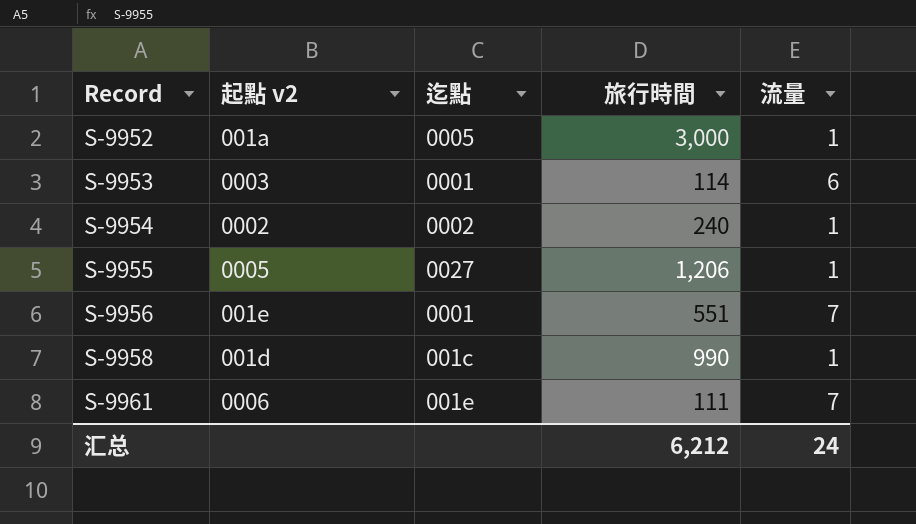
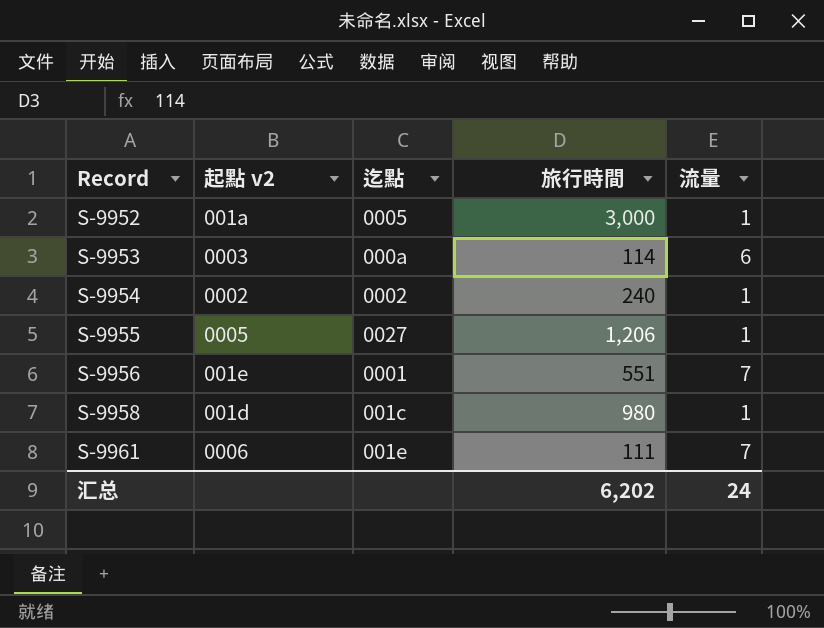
S-9953 | 迄點: 0001 -> 000a
S-9958 | 旅行時間: 990 -> 980
汇总 | 旅行時間: 6,212 -> 6,202

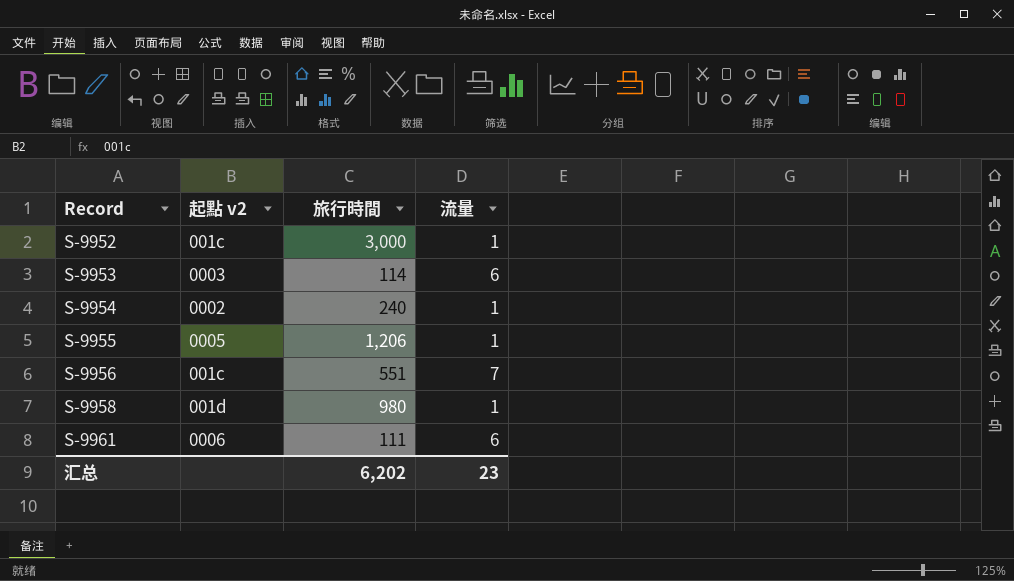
column 迄點 | position: 3 -> none
S-9952 | 起點 v2: 001a -> 001c
S-9956 | 起點 v2: 001e -> 001c
S-9961 | 流量: 7 -> 6
汇总 | 流量: 24 -> 23

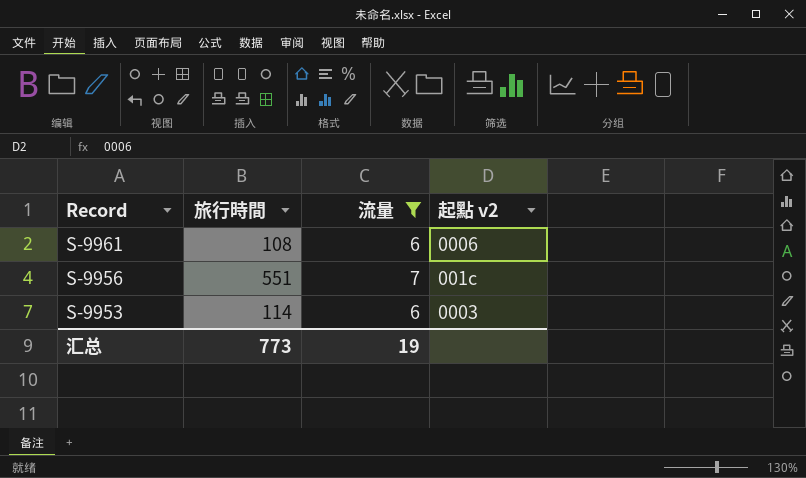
filter: none -> 流量 != 1
row order: Record ascending -> Record descending
column 起點 v2 | position: 2 -> 4
S-9961 | 旅行時間: 111 -> 108
汇总 | 旅行時間: 6,202 -> 773
汇总 | 流量: 23 -> 19

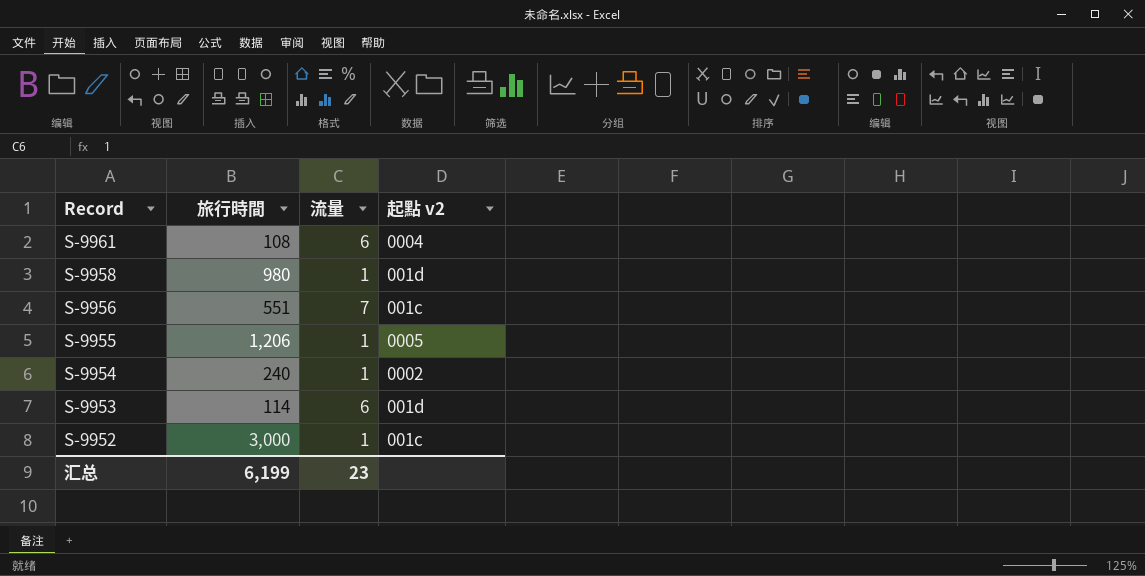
filter: 流量 != 1 -> none
S-9961 | 起點 v2: 0006 -> 0004
S-9953 | 起點 v2: 0003 -> 001d
汇总 | 旅行時間: 773 -> 6,199
汇总 | 流量: 19 -> 23

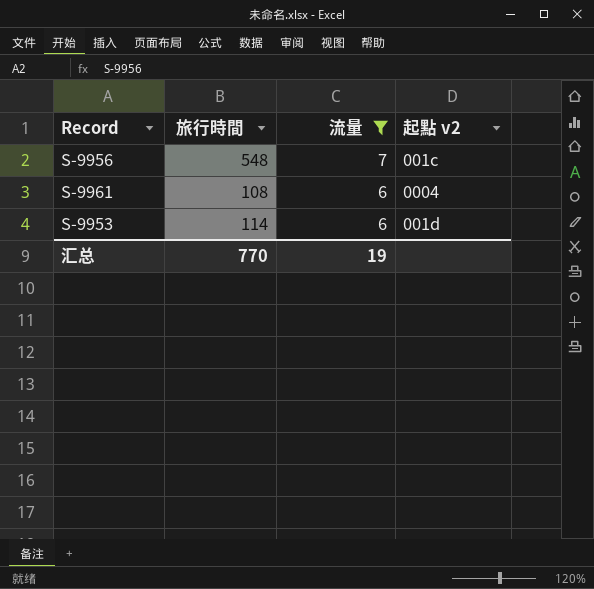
filter: none -> 流量 != 1
row order: Record descending -> 流量 descending
S-9956 | 旅行時間: 551 -> 548
汇总 | 旅行時間: 6,199 -> 770
汇总 | 流量: 23 -> 19

